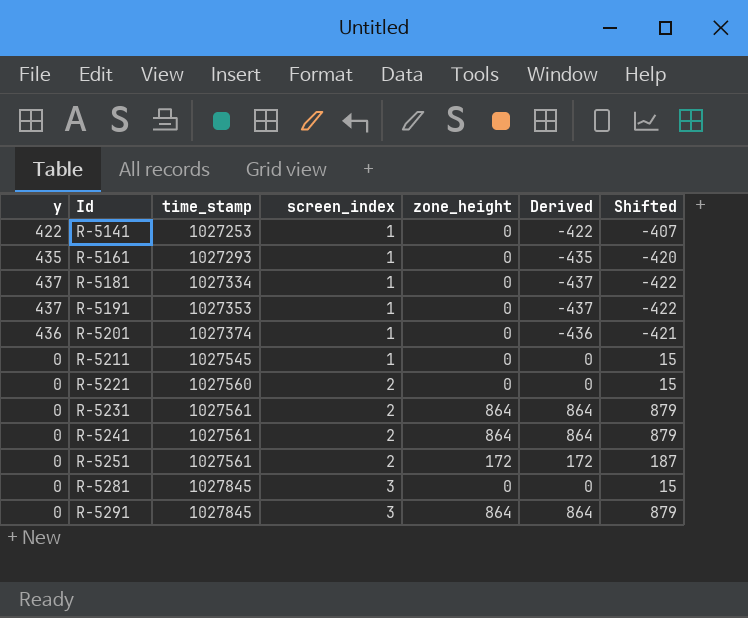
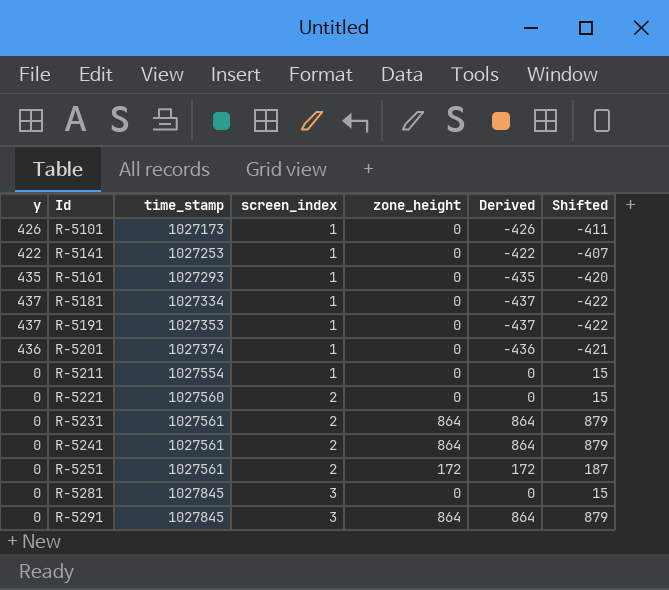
row R-5101: none -> 426 | 1027173 | 1 | 0 | -426 | -411
R-5211 | time_stamp: 1027545 -> 1027554

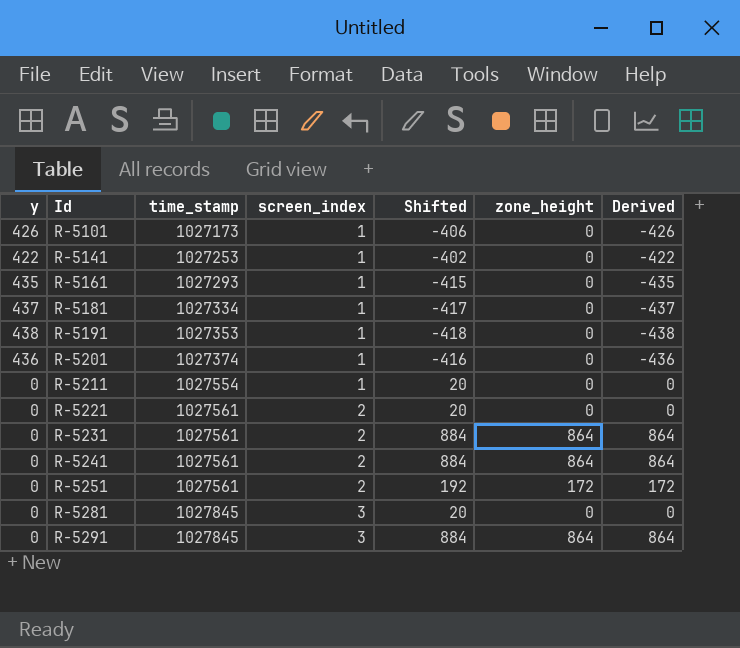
column Shifted | formula: [Derived] + 15 -> [Derived] + 20
column Shifted | position: 7 -> 5
R-5191 | y: 437 -> 438
R-5191 | Derived: -437 -> -438
R-5221 | time_stamp: 1027560 -> 1027561

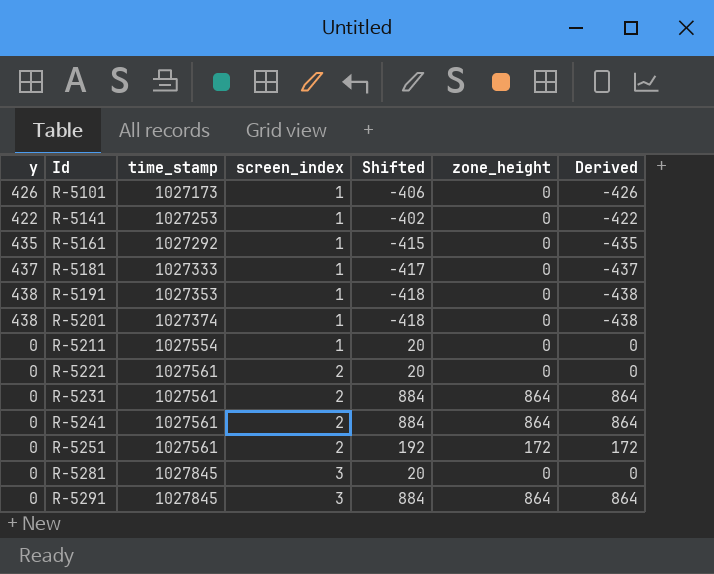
R-5161 | time_stamp: 1027293 -> 1027292
R-5181 | time_stamp: 1027334 -> 1027333
R-5201 | y: 436 -> 438
R-5201 | Shifted: -416 -> -418
R-5201 | Derived: -436 -> -438

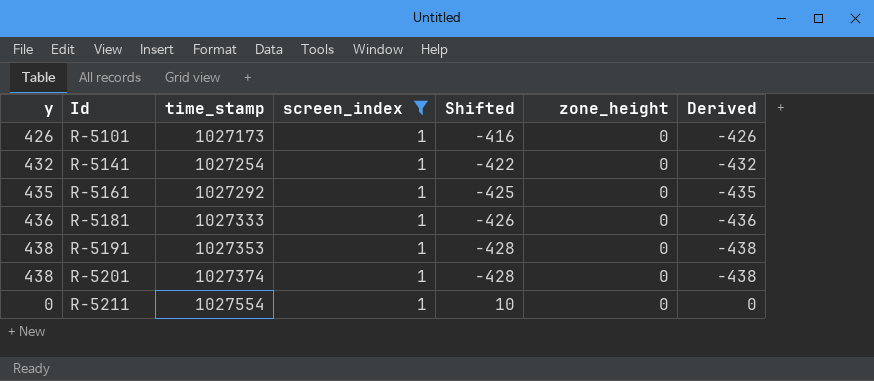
filter: none -> screen_index = 1
column Shifted | formula: [Derived] + 20 -> [Derived] + 10
R-5141 | y: 422 -> 432
R-5141 | time_stamp: 1027253 -> 1027254
R-5141 | Derived: -422 -> -432
R-5181 | y: 437 -> 436
R-5181 | Derived: -437 -> -436

